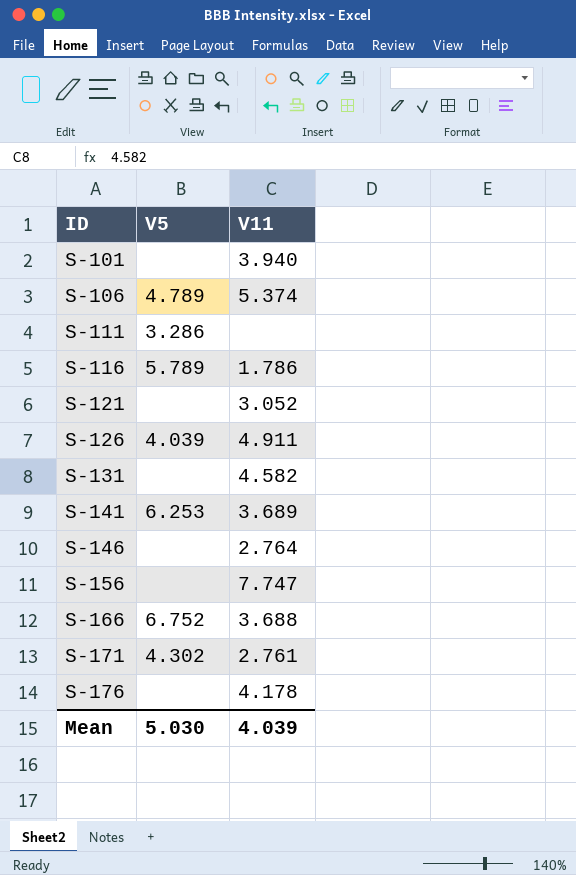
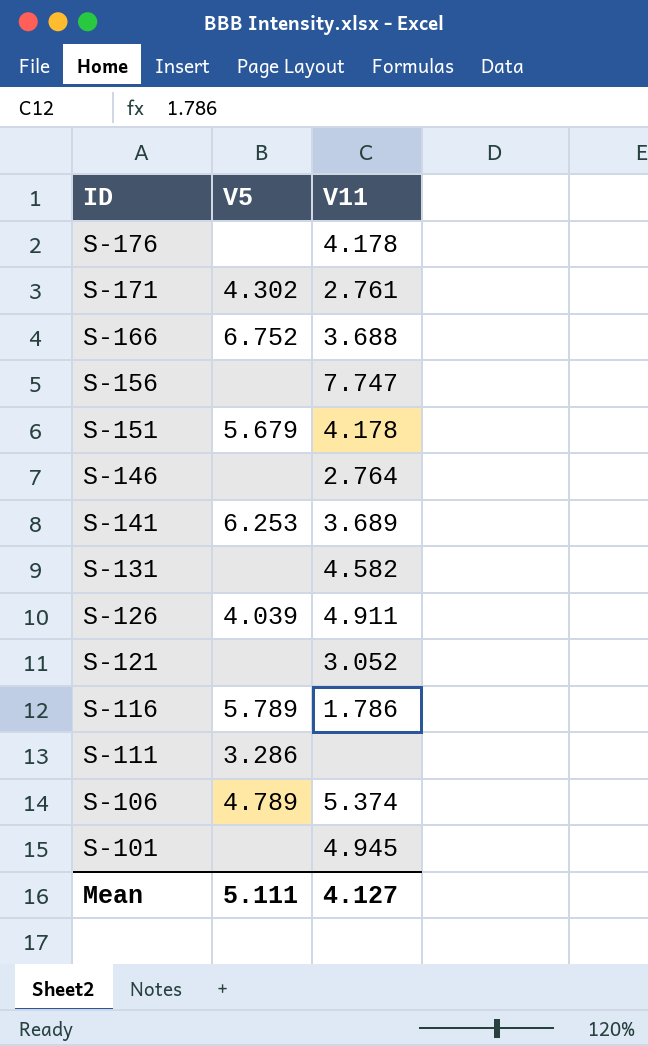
row order: ID ascending -> ID descending
row S-151: none -> 5.679 | 4.178
S-101 | V11: 3.940 -> 4.945
Mean | V5: 5.030 -> 5.111
Mean | V11: 4.039 -> 4.127

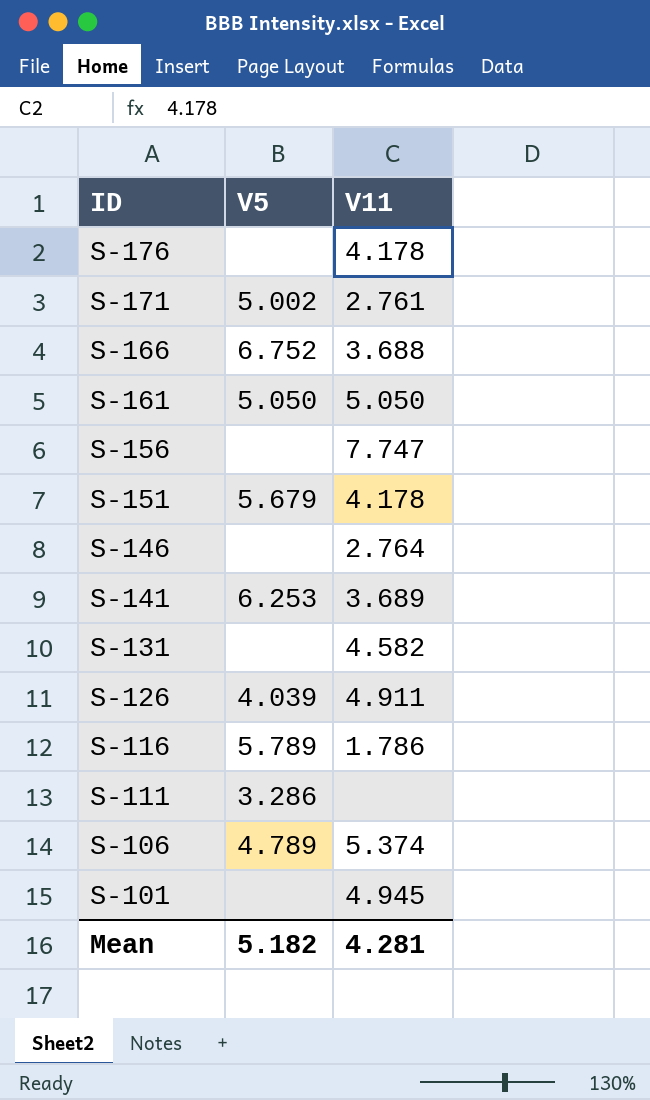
row S-121: none | 3.052 -> none
S-171 | V5: 4.302 -> 5.002
row S-161: none -> 5.050 | 5.050
Mean | V5: 5.111 -> 5.182
Mean | V11: 4.127 -> 4.281

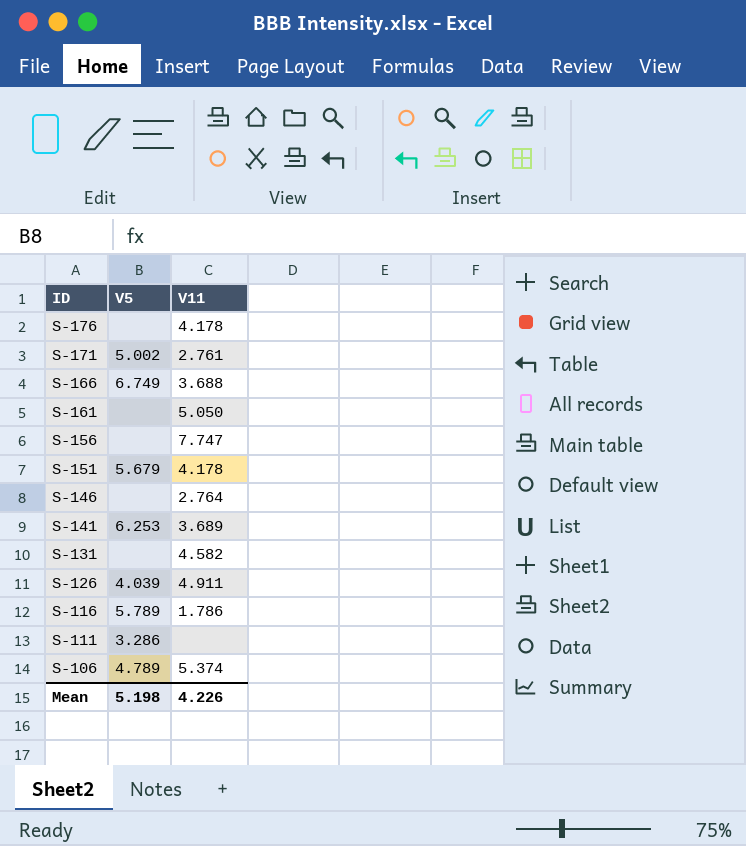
row S-101: none | 4.945 -> none
S-166 | V5: 6.752 -> 6.749
S-161 | V5: 5.050 -> none
Mean | V5: 5.182 -> 5.198
Mean | V11: 4.281 -> 4.226

